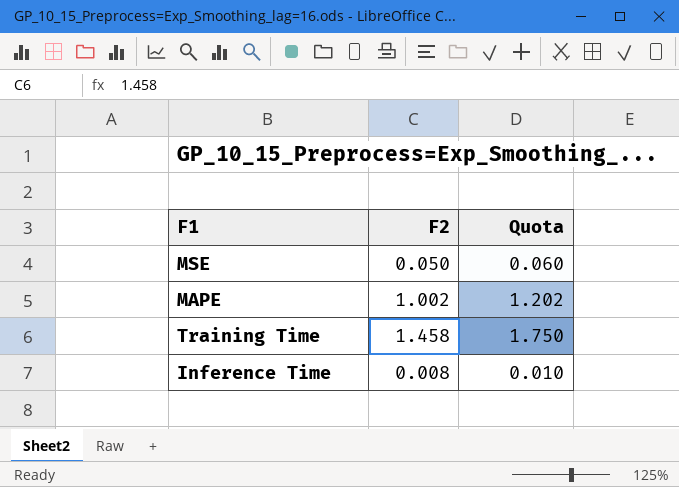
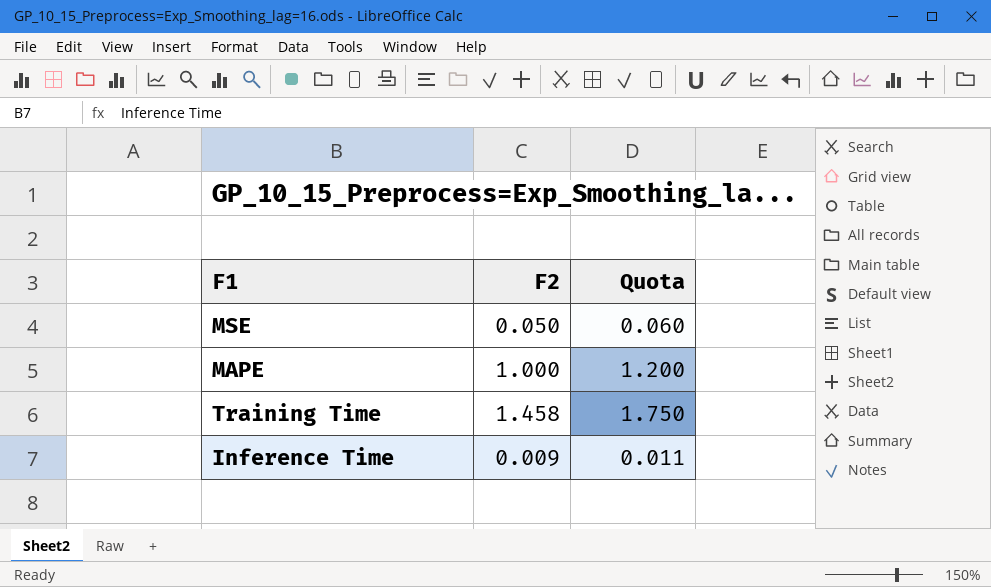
MAPE | F2: 1.002 -> 1.000
MAPE | Quota: 1.202 -> 1.200
Inference Time | F2: 0.008 -> 0.009
Inference Time | Quota: 0.010 -> 0.011

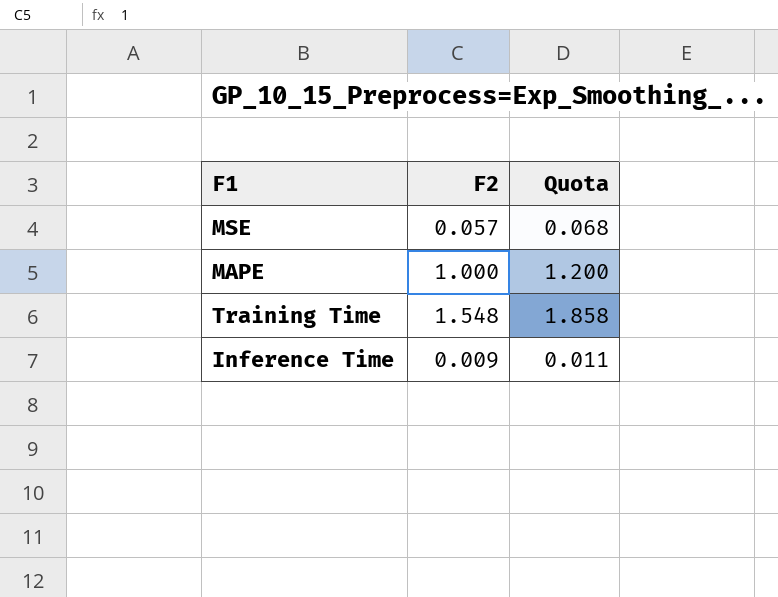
MSE | F2: 0.050 -> 0.057
MSE | Quota: 0.060 -> 0.068
Training Time | F2: 1.458 -> 1.548
Training Time | Quota: 1.750 -> 1.858

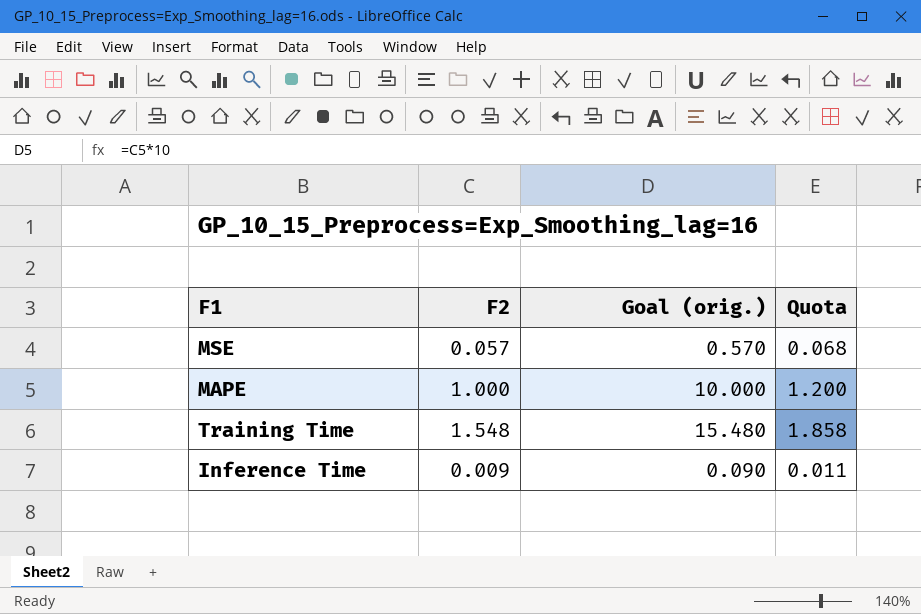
column Goal (orig.) | formula: none -> [F2] * 10

